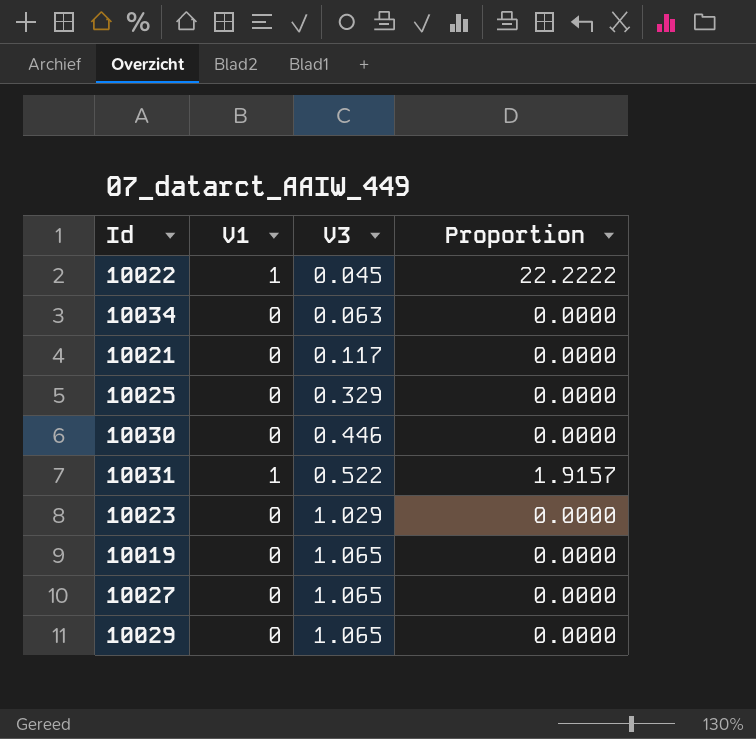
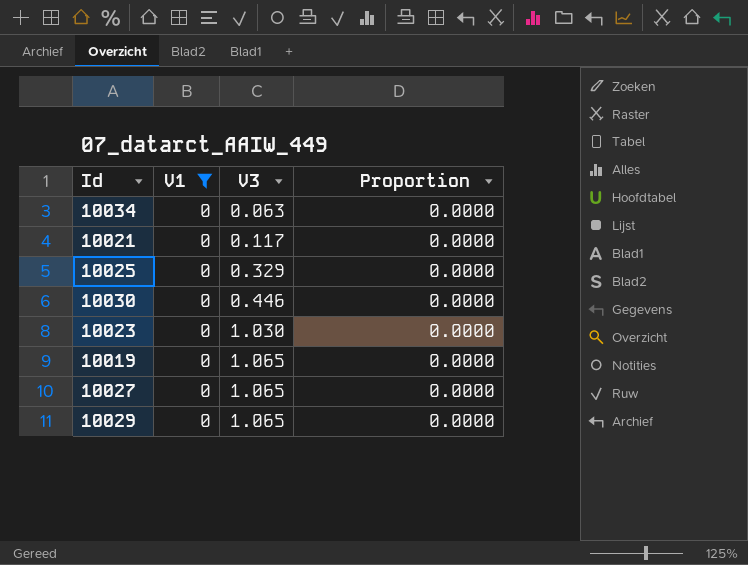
filter: none -> V1 = 0
10023 | V3: 1.029 -> 1.030

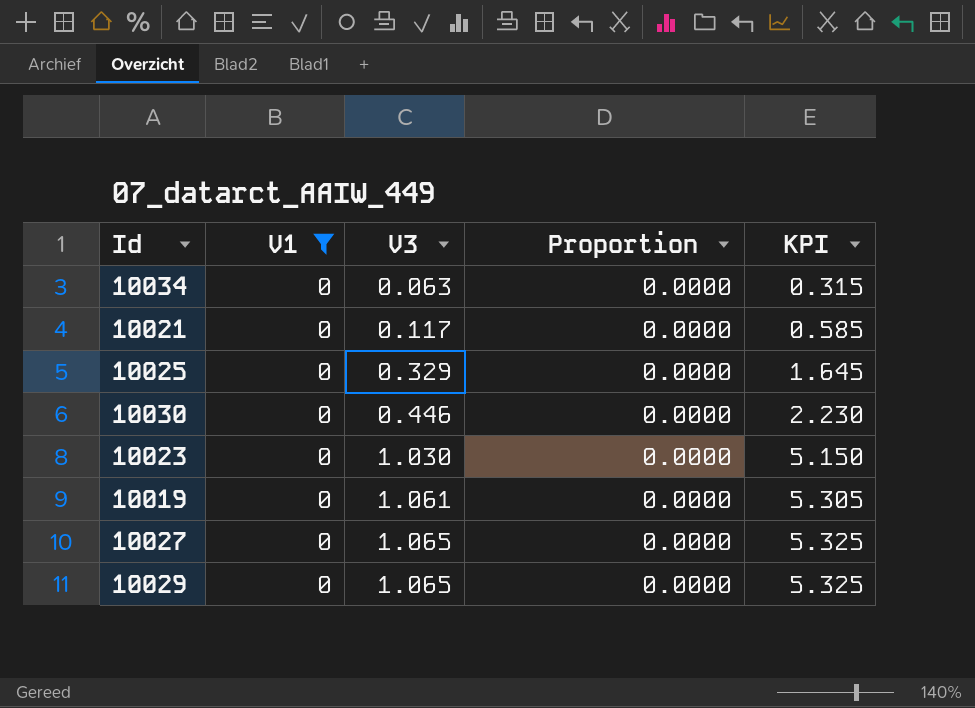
column KPI | formula: none -> [V3] * 5
10019 | V3: 1.065 -> 1.061

